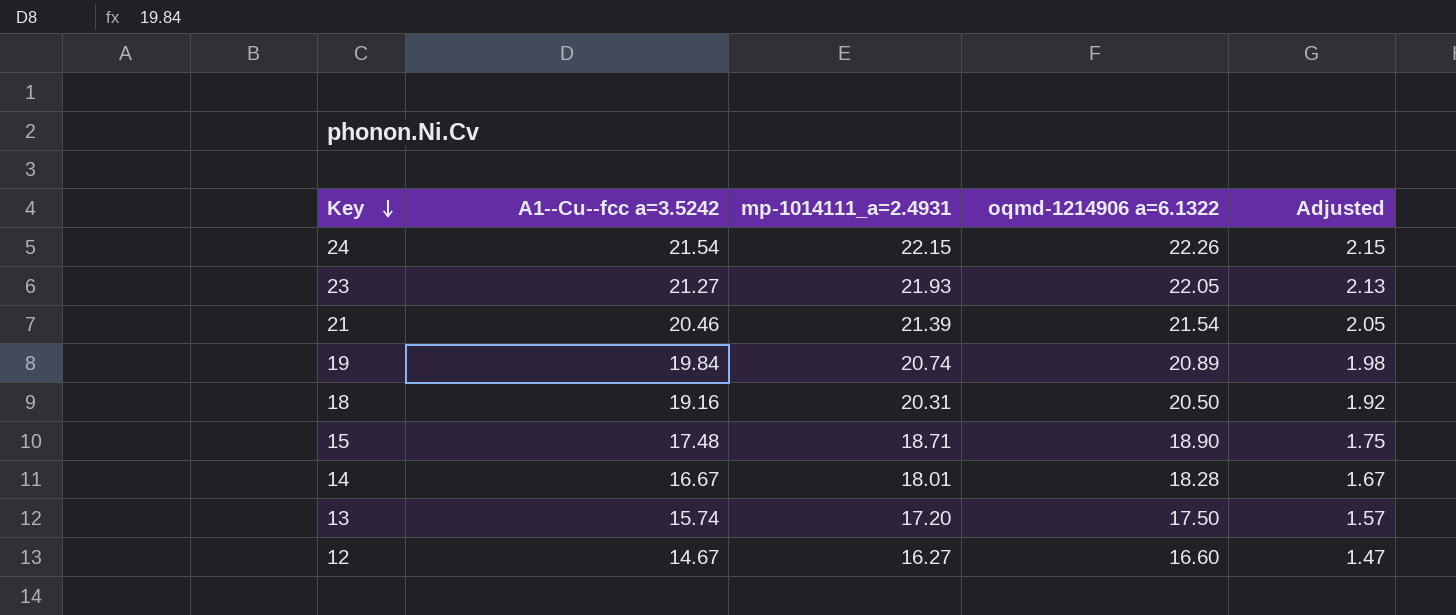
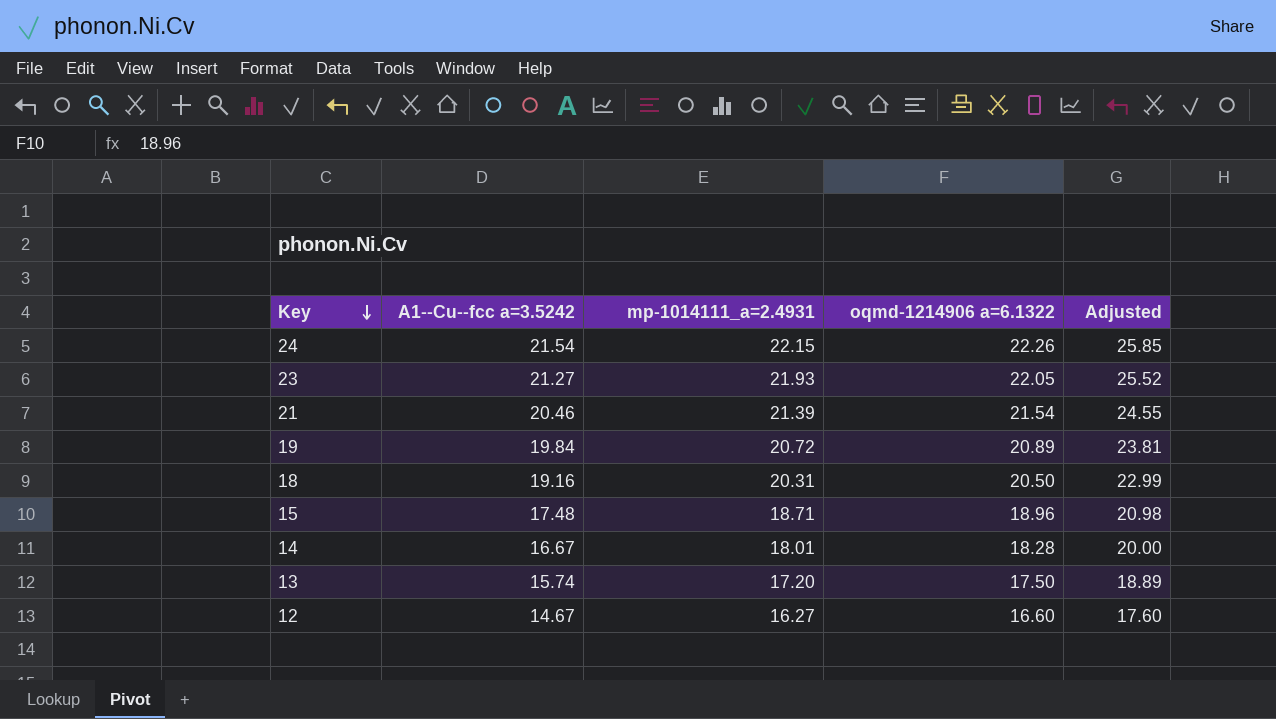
column Adjusted | formula: [A1--Cu--fcc a=3.5242] * 0.1 -> [A1--Cu--fcc a=3.5242] * 1.2
19 | mp-1014111_a=2.4931: 20.74 -> 20.72
15 | oqmd-1214906 a=6.1322: 18.90 -> 18.96

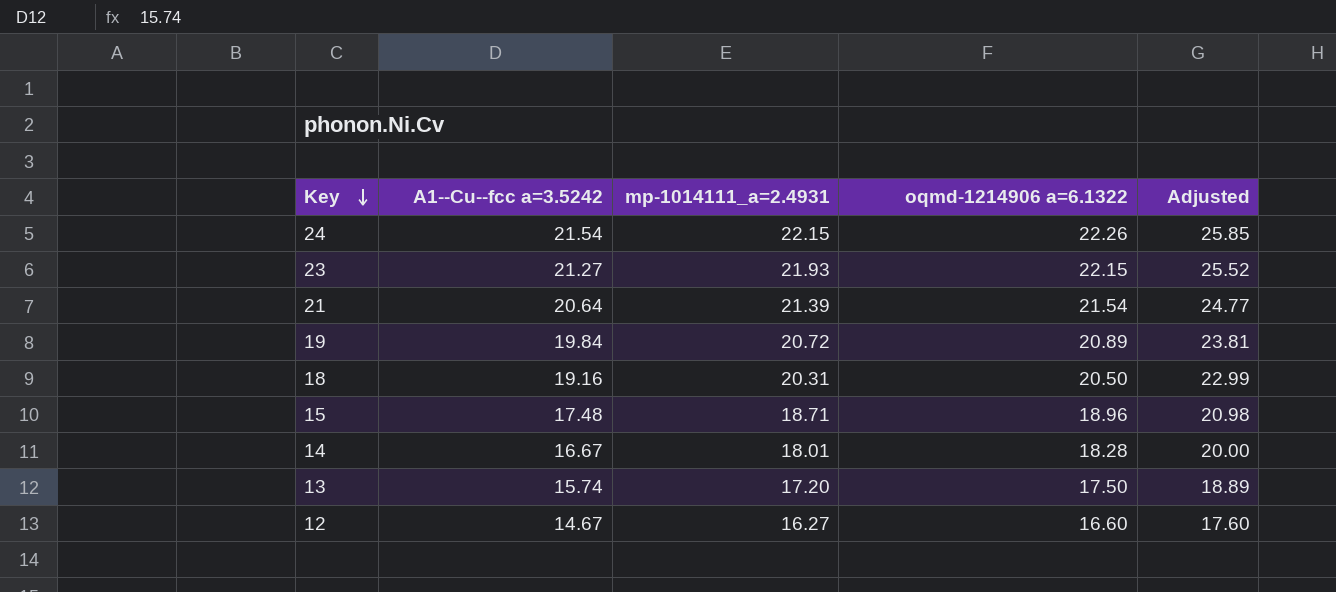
23 | oqmd-1214906 a=6.1322: 22.05 -> 22.15
21 | A1--Cu--fcc a=3.5242: 20.46 -> 20.64
21 | Adjusted: 24.55 -> 24.77

